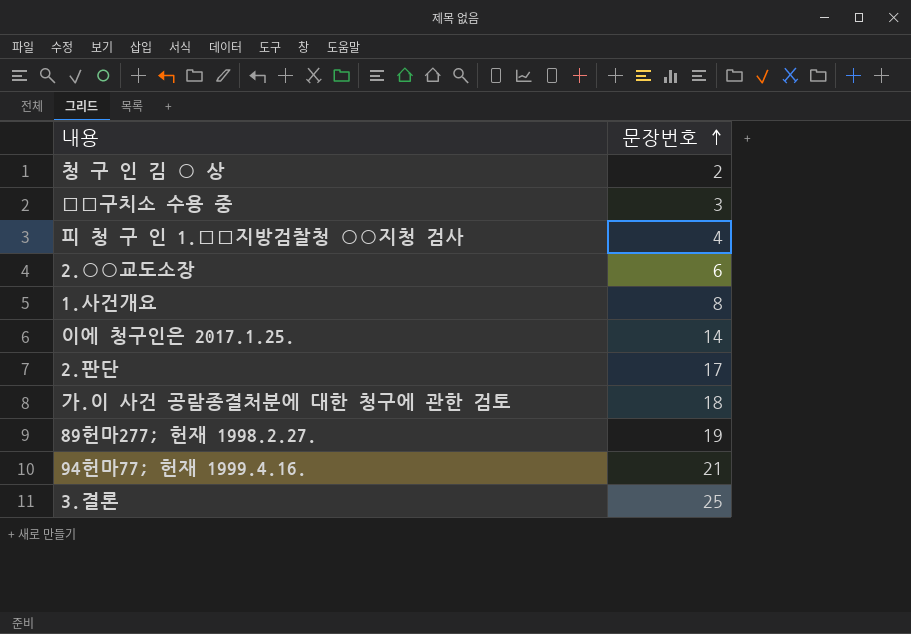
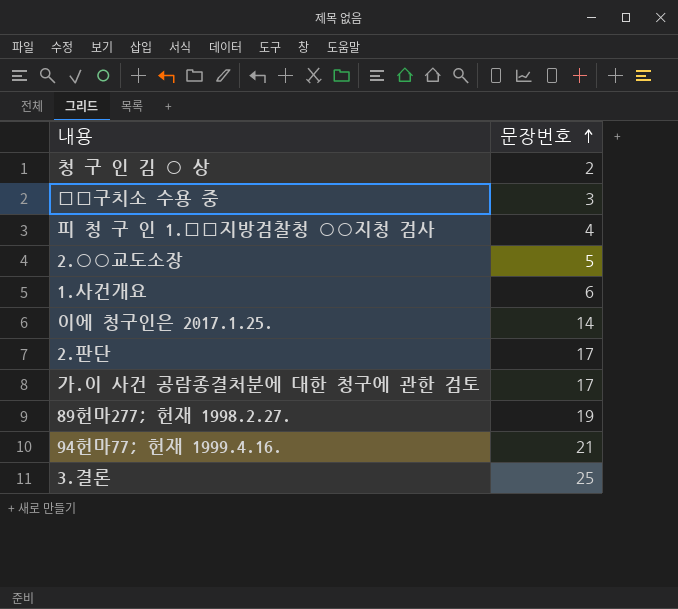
2.○○교도소장 | 문장번호: 6 -> 5
1.사건개요 | 문장번호: 8 -> 6
가.이 사건 공람종결처분에 대한 청구에 관한 검토 | 문장번호: 18 -> 17

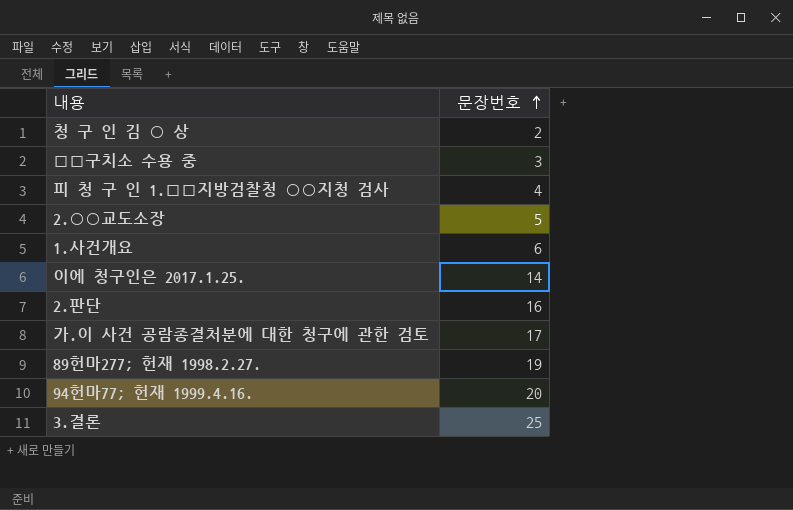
2.판단 | 문장번호: 17 -> 16
94헌마77; 헌재 1999.4.16. | 문장번호: 21 -> 20

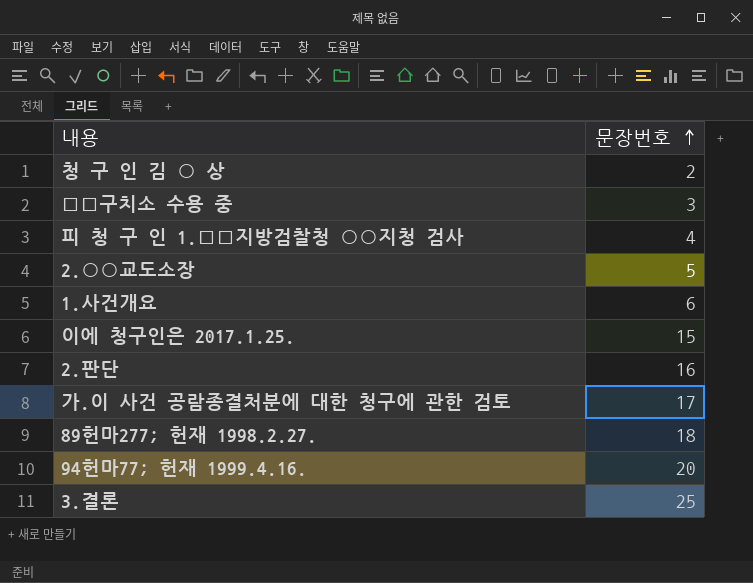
이에 청구인은 2017.1.25. | 문장번호: 14 -> 15
89헌마277; 헌재 1998.2.27. | 문장번호: 19 -> 18

